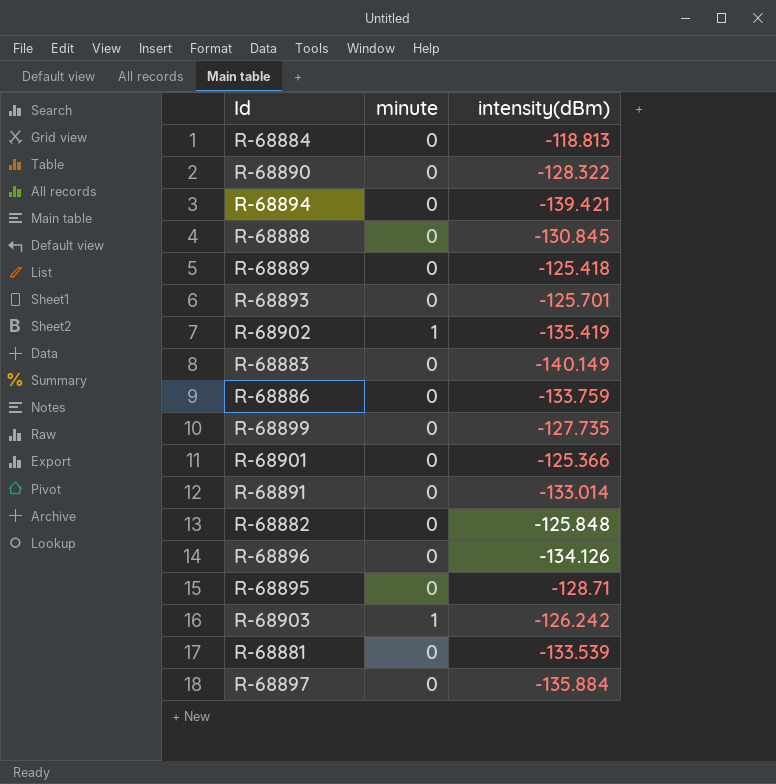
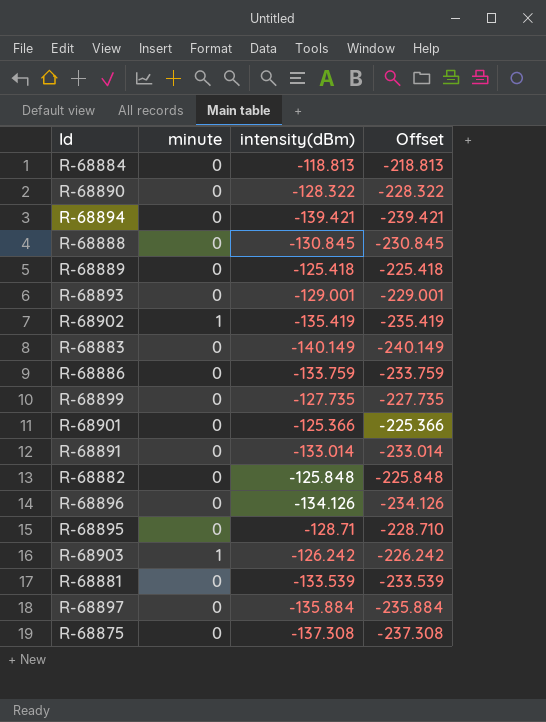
column Offset | formula: none -> [intensity(dBm)] - 100
R-68893 | intensity(dBm): -125.701 -> -129.001
row R-68875: none -> 0 | -137.308 | -237.308

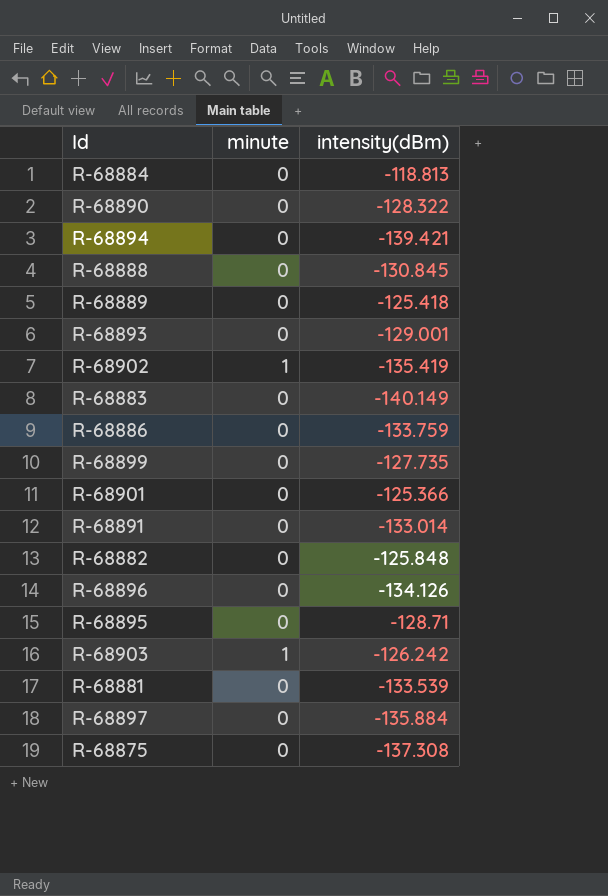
column Offset | formula: [intensity(dBm)] - 100 -> none

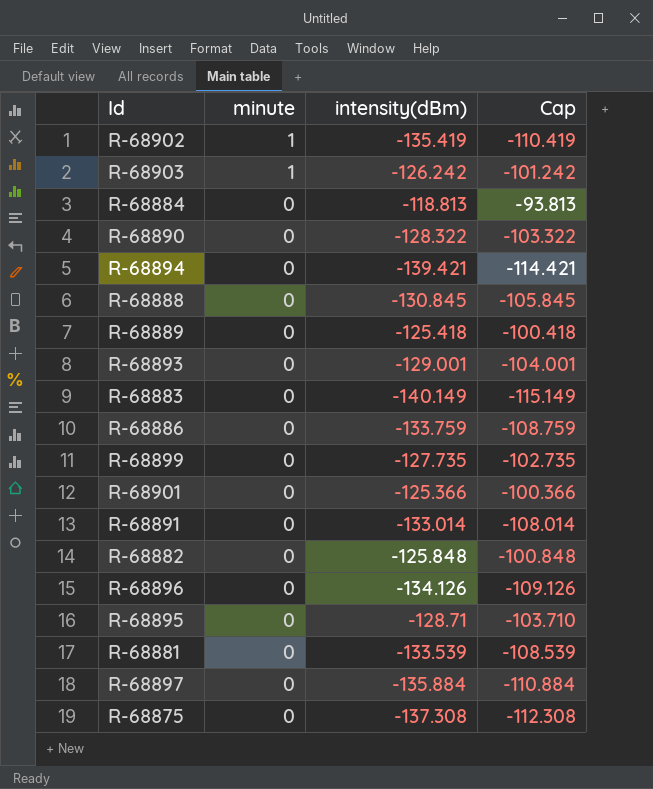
row order: none -> minute descending
column Cap | formula: none -> [intensity(dBm)] + 25

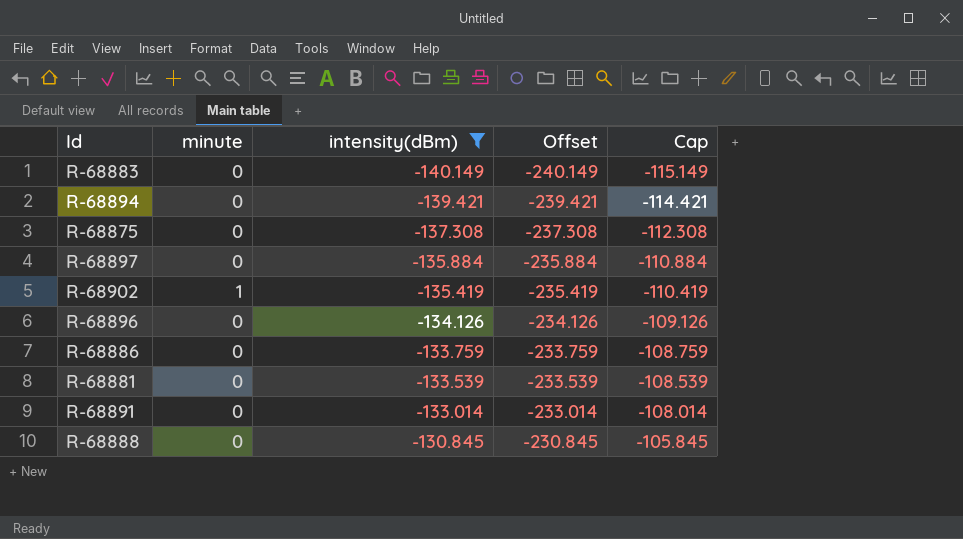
filter: none -> intensity(dBm) <= -130.845
row order: minute descending -> intensity(dBm) ascending
column Offset | formula: none -> [intensity(dBm)] - 100

